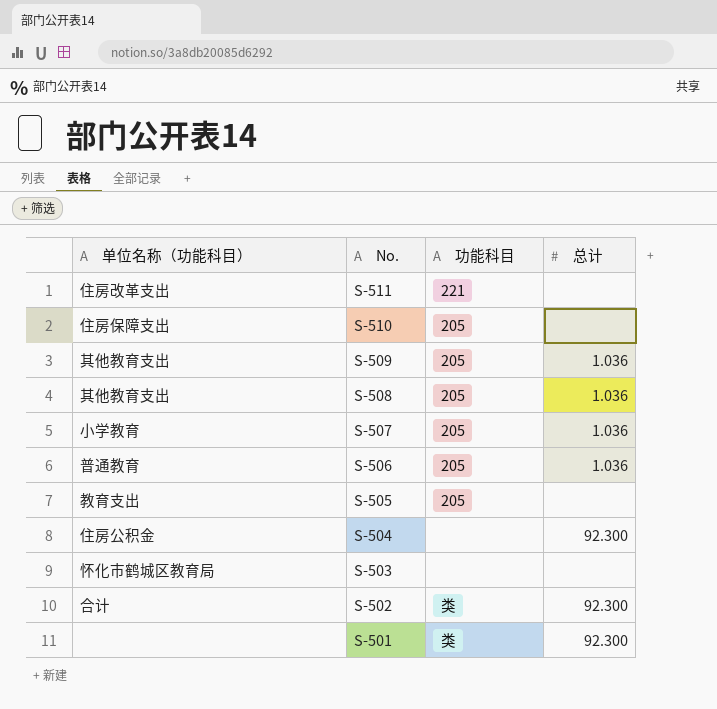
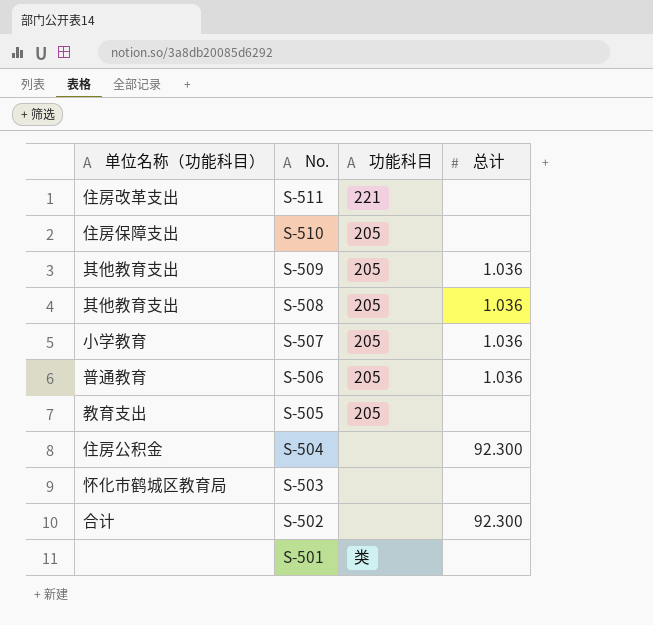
S-502 | 功能科目: 类 -> none
S-501 | 总计: 92.300 -> none

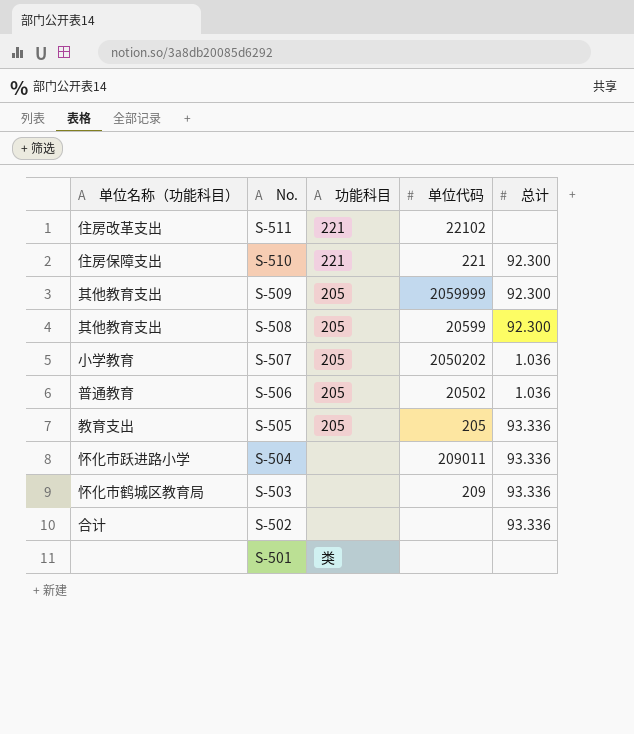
column 单位代码 | position: none -> 4
S-510 | 功能科目: 205 -> 221
S-510 | 总计: none -> 92.300
S-509 | 总计: 1.036 -> 92.300
S-508 | 总计: 1.036 -> 92.300
S-505 | 总计: none -> 93.336
S-504 | 单位名称（功能科目）: 住房公积金 -> 怀化市跃进路小学
S-504 | 总计: 92.300 -> 93.336
S-503 | 总计: none -> 93.336
S-502 | 总计: 92.300 -> 93.336

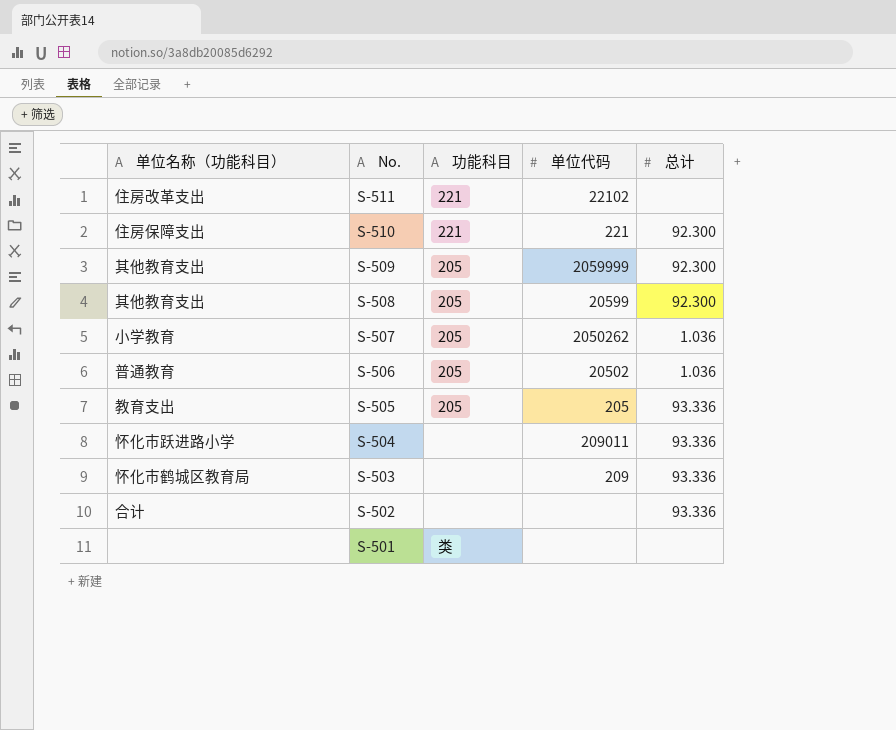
S-507 | 单位代码: 2050202 -> 2050262

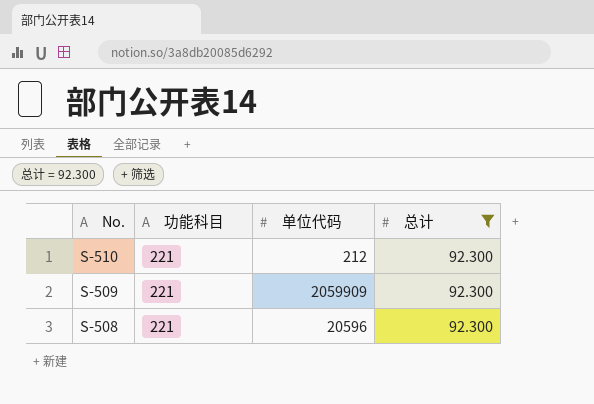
filter: none -> 总计 = 92.300
column 单位名称（功能科目） | position: 1 -> none
S-510 | 单位代码: 221 -> 212
S-509 | 功能科目: 205 -> 221
S-509 | 单位代码: 2059999 -> 2059909
S-508 | 功能科目: 205 -> 221
S-508 | 单位代码: 20599 -> 20596

